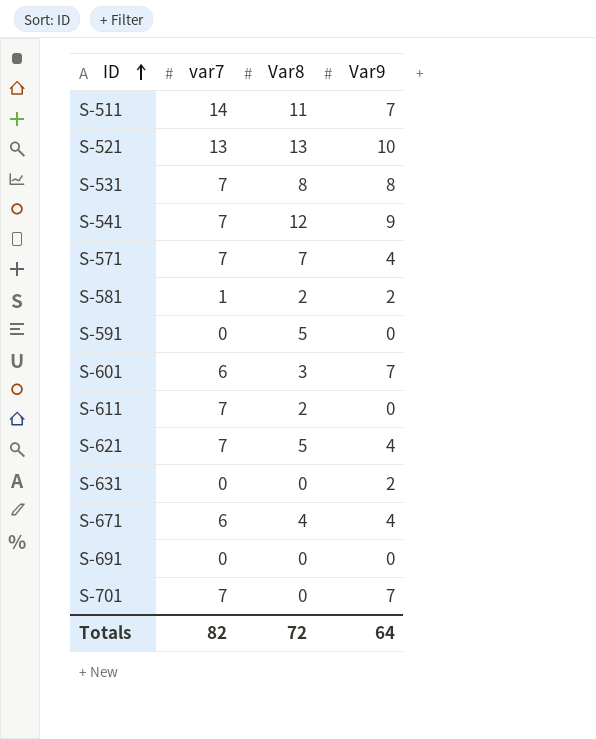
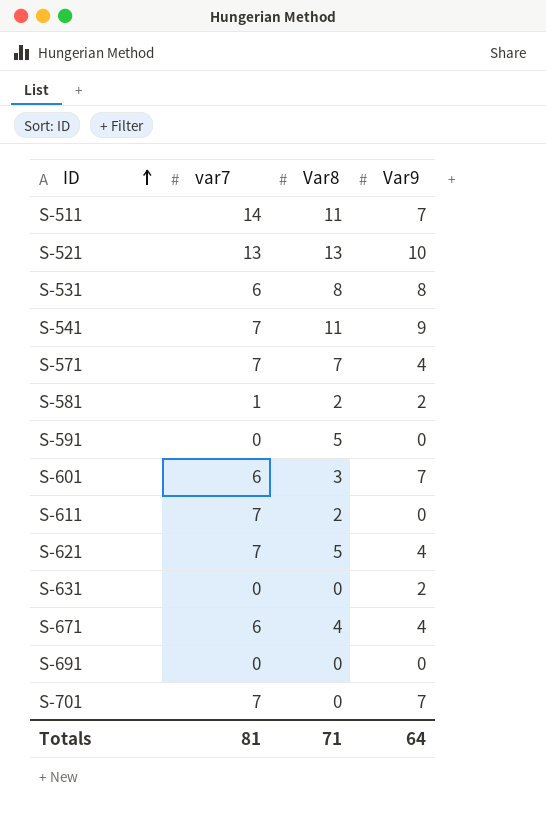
S-531 | var7: 7 -> 6
S-541 | Var8: 12 -> 11
Totals | var7: 82 -> 81
Totals | Var8: 72 -> 71

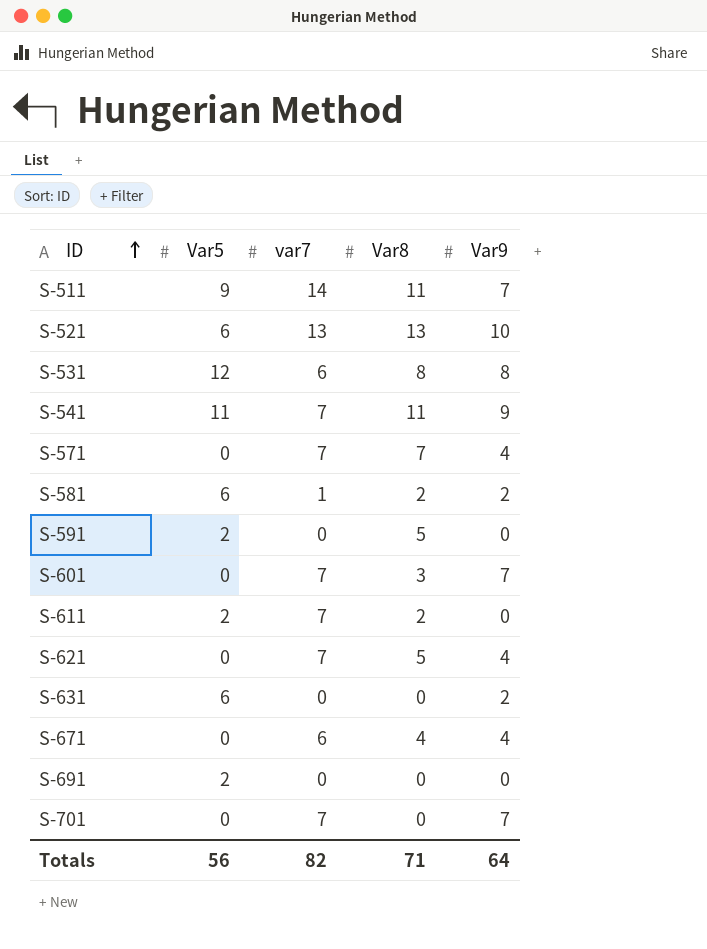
column Var5 | position: none -> 2
S-601 | var7: 6 -> 7
Totals | var7: 81 -> 82

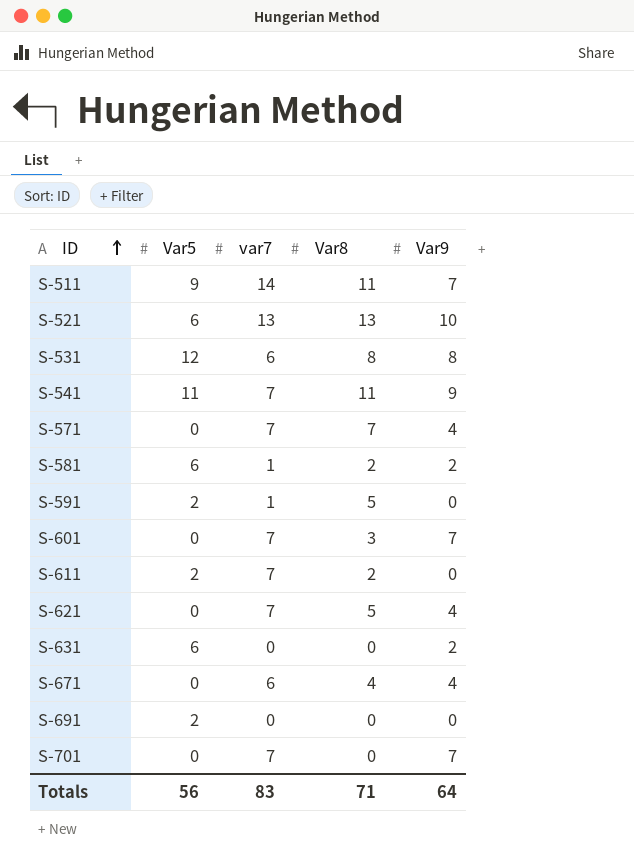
S-591 | var7: 0 -> 1
Totals | var7: 82 -> 83

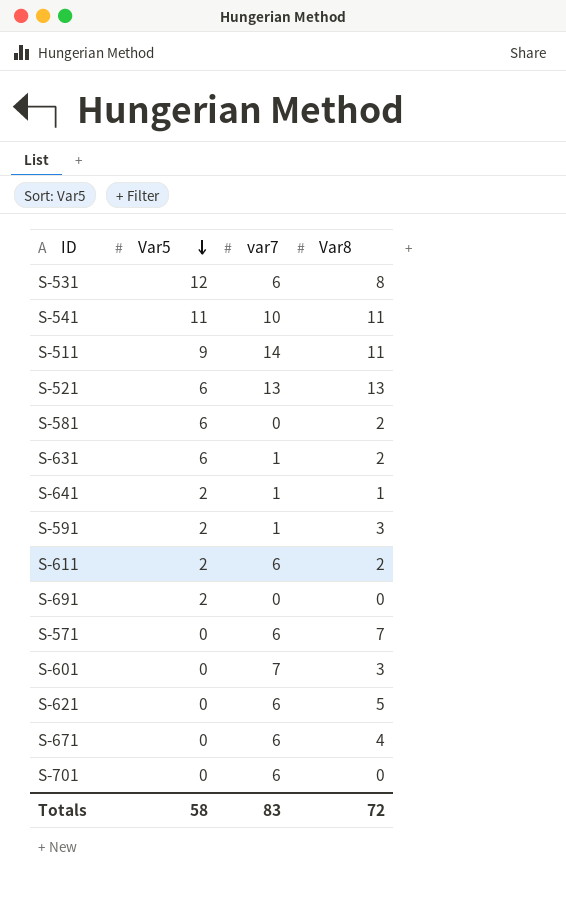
row order: ID ascending -> Var5 descending
column Var9 | position: 5 -> none
S-541 | var7: 7 -> 10
S-581 | var7: 1 -> 0
S-631 | var7: 0 -> 1
S-631 | Var8: 0 -> 2
row S-641: none -> 2 | 1 | 1
S-591 | Var8: 5 -> 3
S-611 | var7: 7 -> 6
S-571 | var7: 7 -> 6
S-621 | var7: 7 -> 6
S-701 | var7: 7 -> 6
Totals | Var5: 56 -> 58
Totals | Var8: 71 -> 72

